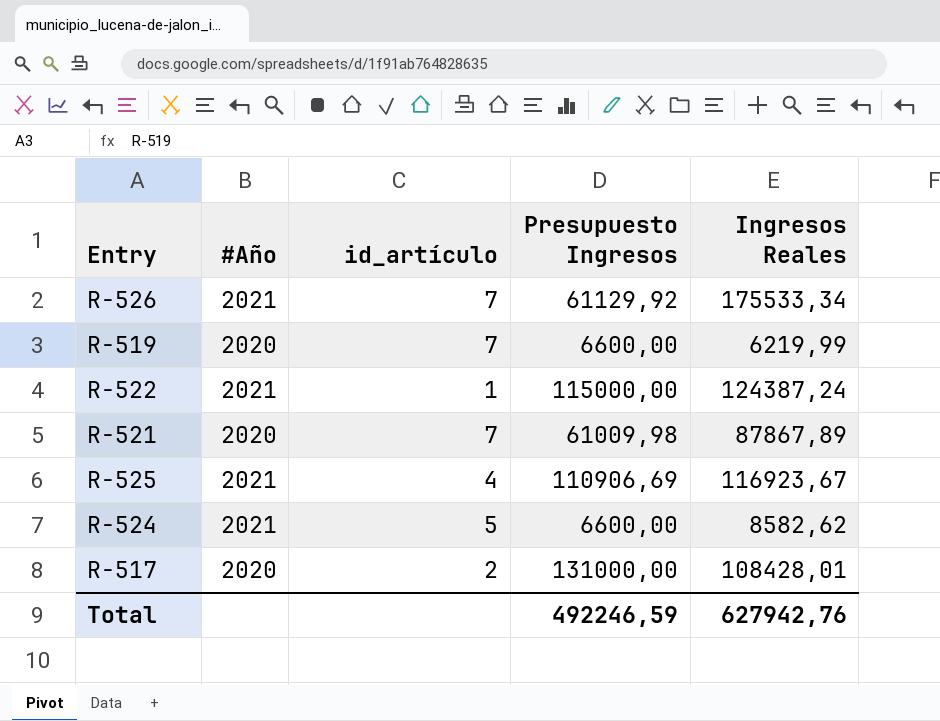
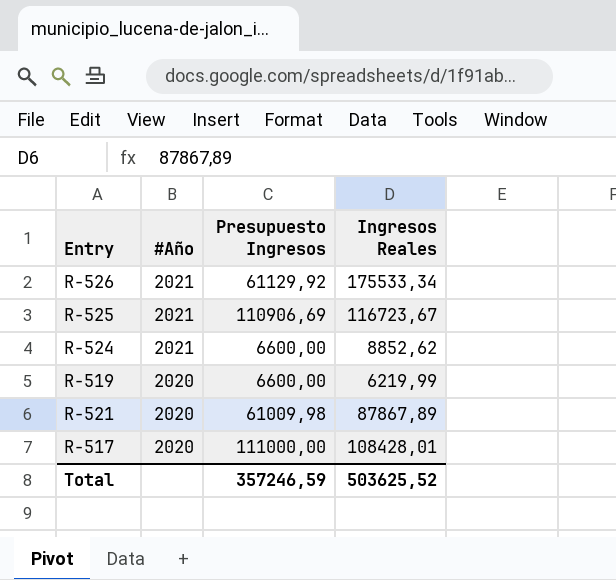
row order: none -> #Año descending
column id_artículo | position: 3 -> none
row R-522: 2021 | 1 | 115000,00 | 124387,24 -> none
R-525 | Ingresos Reales: 116923,67 -> 116723,67
R-524 | Ingresos Reales: 8582,62 -> 8852,62
R-517 | Presupuesto Ingresos: 131000,00 -> 111000,00
Total | Presupuesto Ingresos: 492246,59 -> 357246,59
Total | Ingresos Reales: 627942,76 -> 503625,52

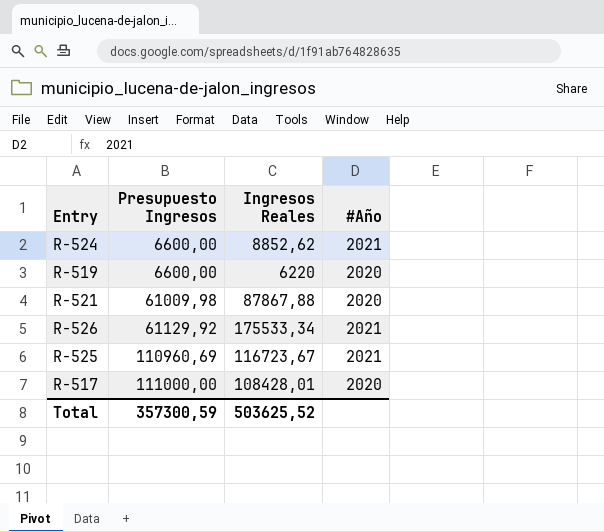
row order: #Año descending -> Presupuesto Ingresos ascending
column #Año | position: 2 -> 4
R-519 | Ingresos Reales: 6219,99 -> 6220
R-521 | Ingresos Reales: 87867,89 -> 87867,88
R-525 | Presupuesto Ingresos: 110906,69 -> 110960,69
Total | Presupuesto Ingresos: 357246,59 -> 357300,59

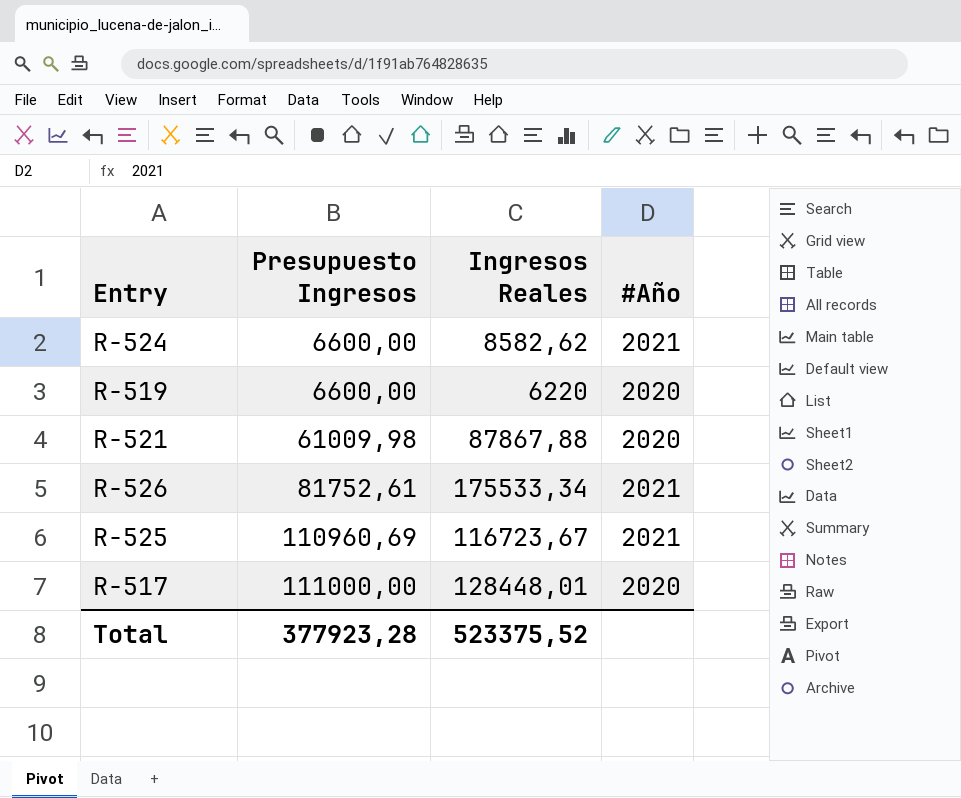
R-524 | Ingresos Reales: 8852,62 -> 8582,62
R-526 | Presupuesto Ingresos: 61129,92 -> 81752,61
R-517 | Ingresos Reales: 108428,01 -> 128448,01
Total | Presupuesto Ingresos: 357300,59 -> 377923,28
Total | Ingresos Reales: 503625,52 -> 523375,52

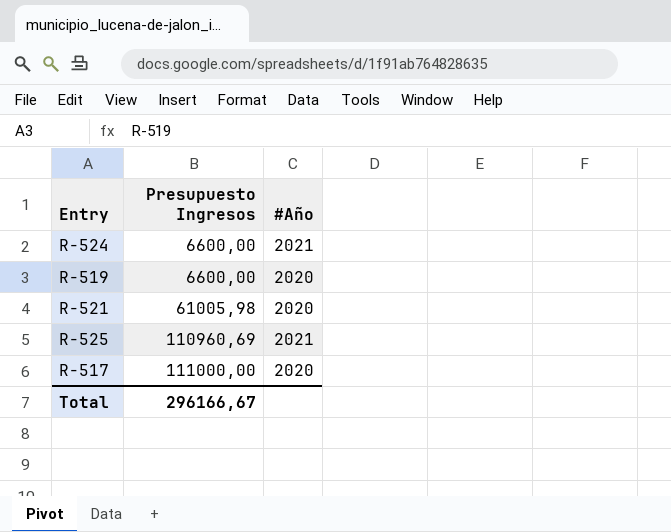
column Ingresos Reales | position: 3 -> none
row R-526: 81752,61 | 175533,34 | 2021 -> none
R-521 | Presupuesto Ingresos: 61009,98 -> 61005,98
Total | Presupuesto Ingresos: 377923,28 -> 296166,67

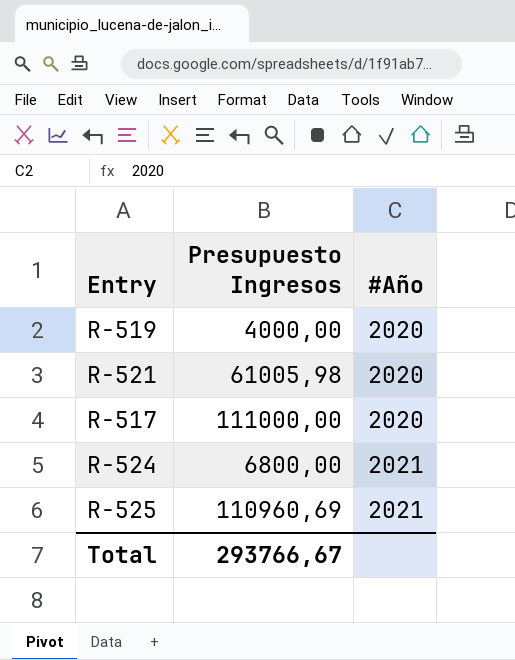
row order: Presupuesto Ingresos ascending -> #Año ascending
R-519 | Presupuesto Ingresos: 6600,00 -> 4000,00
R-524 | Presupuesto Ingresos: 6600,00 -> 6800,00
Total | Presupuesto Ingresos: 296166,67 -> 293766,67

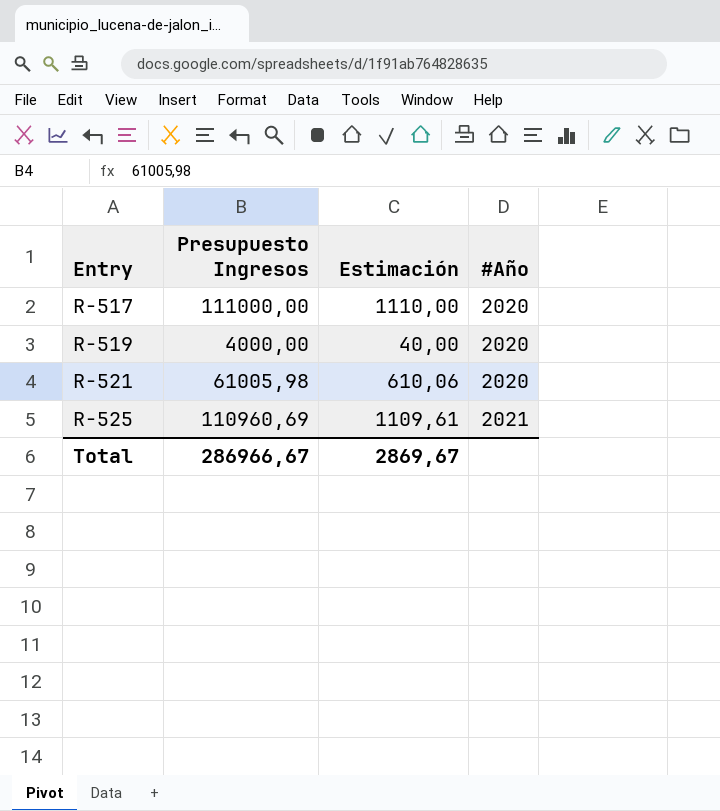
row order: #Año ascending -> Entry ascending
column Estimación | formula: none -> [Presupuesto Ingresos] * 0,01
row R-524: 6800,00 | 2021 -> none
Total | Presupuesto Ingresos: 293766,67 -> 286966,67

